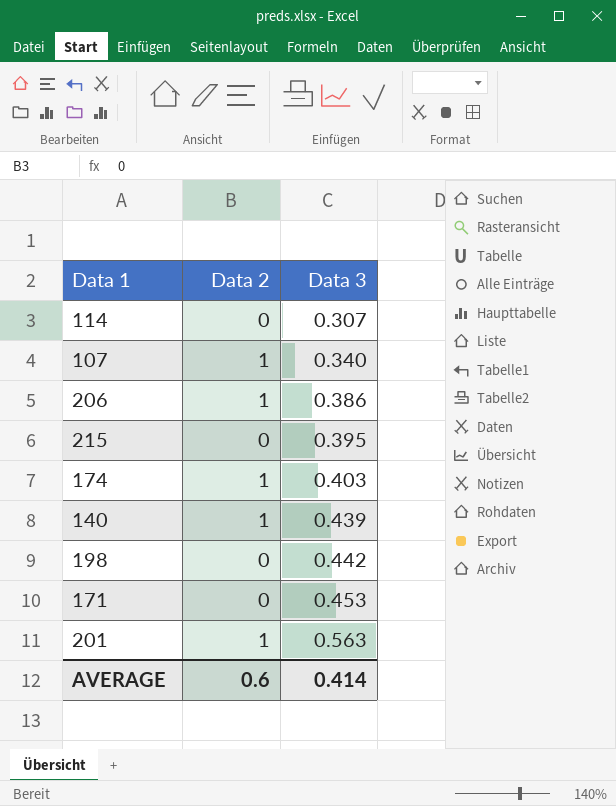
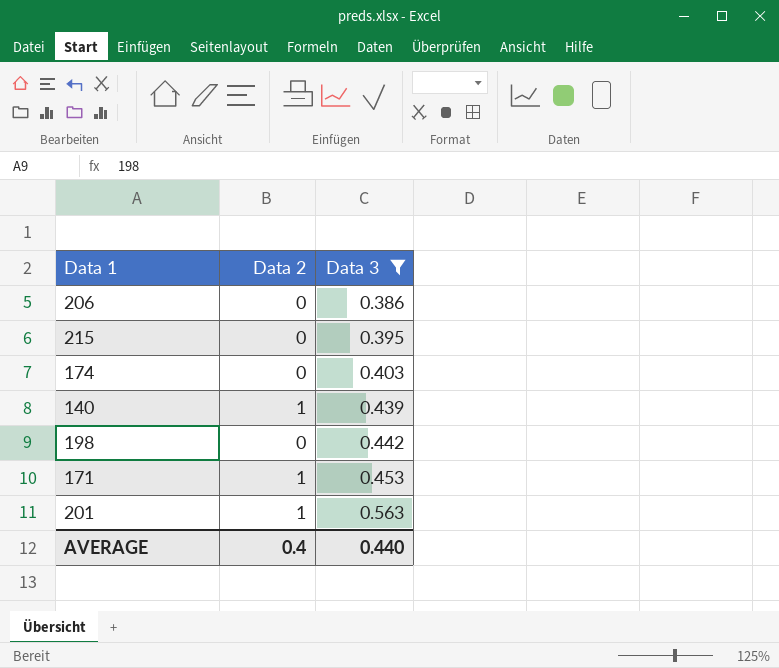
filter: none -> Data 3 >= 0.386
206 | Data 2: 1 -> 0
174 | Data 2: 1 -> 0
171 | Data 2: 0 -> 1
AVERAGE | Data 2: 0.6 -> 0.4
AVERAGE | Data 3: 0.414 -> 0.440

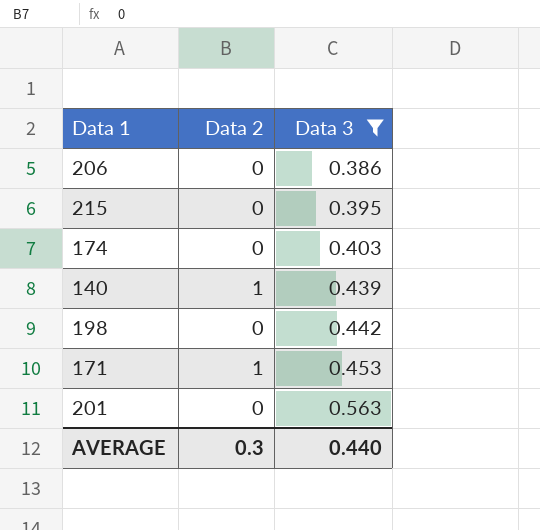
201 | Data 2: 1 -> 0
AVERAGE | Data 2: 0.4 -> 0.3

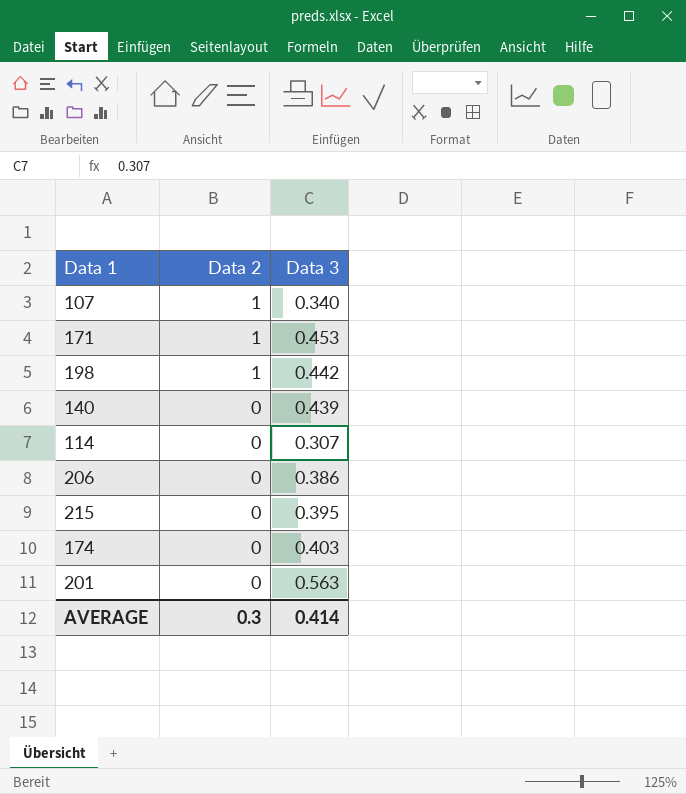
filter: Data 3 >= 0.386 -> none
row order: Data 3 ascending -> Data 2 descending
198 | Data 2: 0 -> 1
140 | Data 2: 1 -> 0
AVERAGE | Data 3: 0.440 -> 0.414

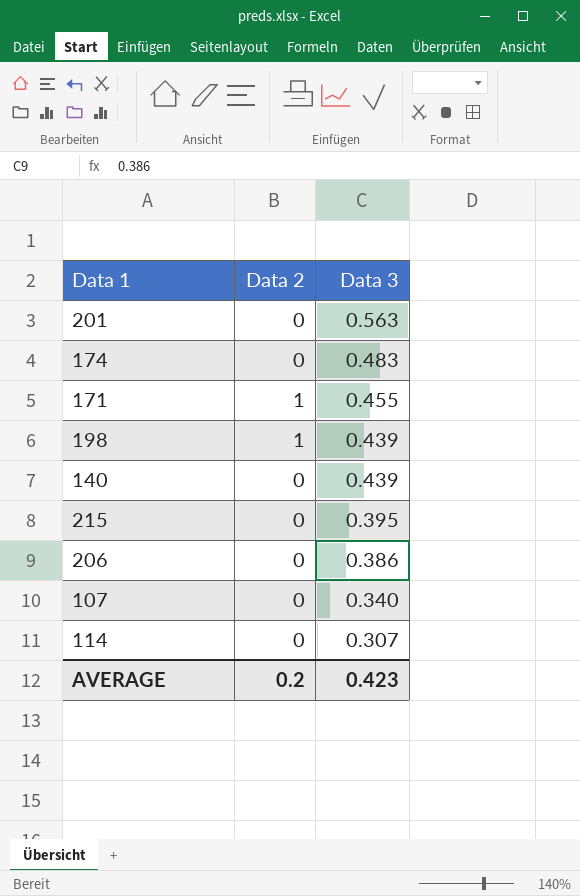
row order: Data 2 descending -> Data 3 descending
174 | Data 3: 0.403 -> 0.483
171 | Data 3: 0.453 -> 0.455
198 | Data 3: 0.442 -> 0.439
107 | Data 2: 1 -> 0
AVERAGE | Data 2: 0.3 -> 0.2
AVERAGE | Data 3: 0.414 -> 0.423

